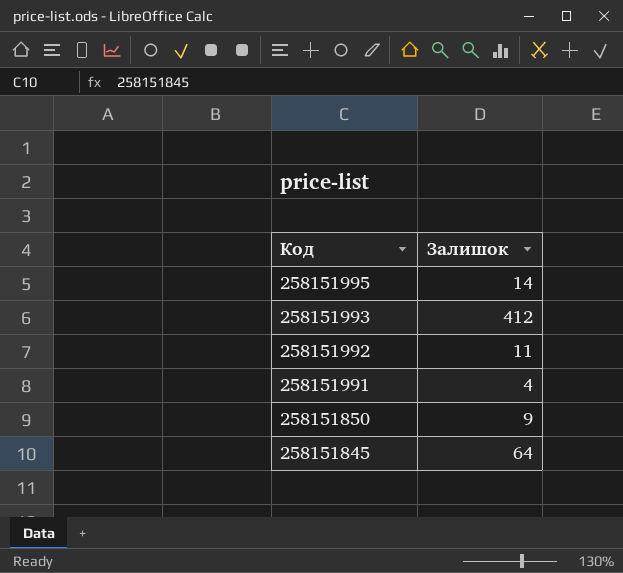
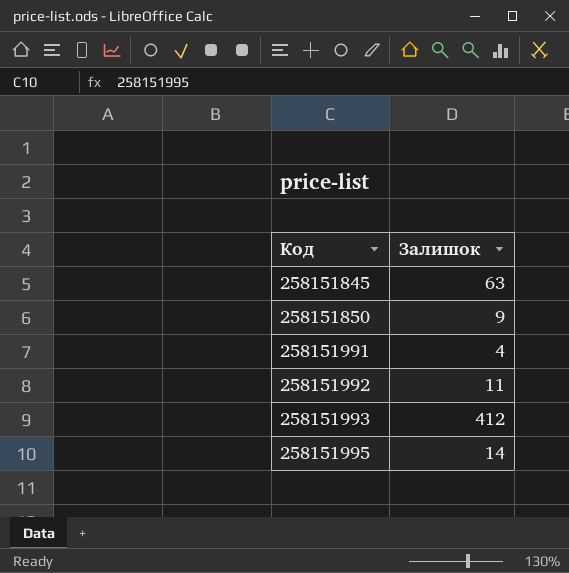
row order: Код descending -> Код ascending
258151845 | Залишок: 64 -> 63

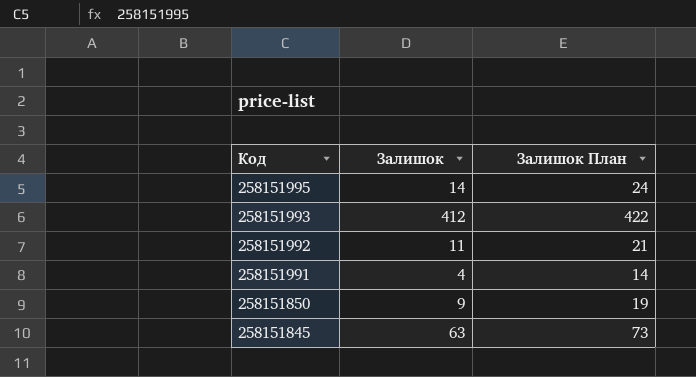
row order: Код ascending -> Код descending
column Залишок План | formula: none -> [Залишок] + 10

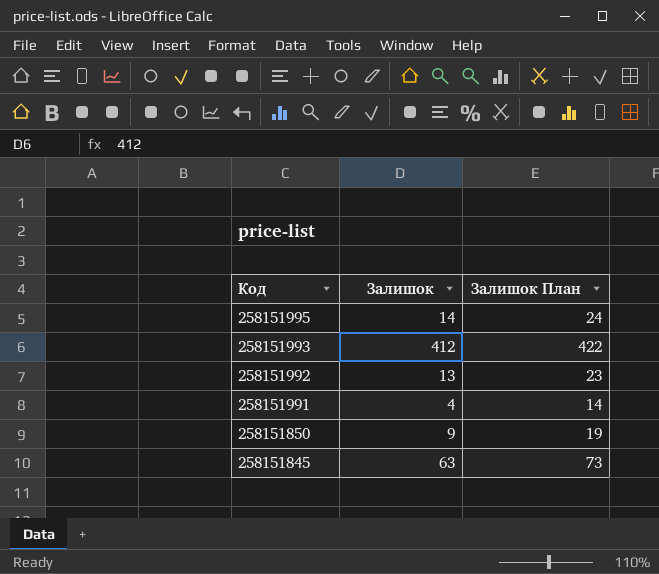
258151992 | Залишок: 11 -> 13
258151992 | Залишок План: 21 -> 23

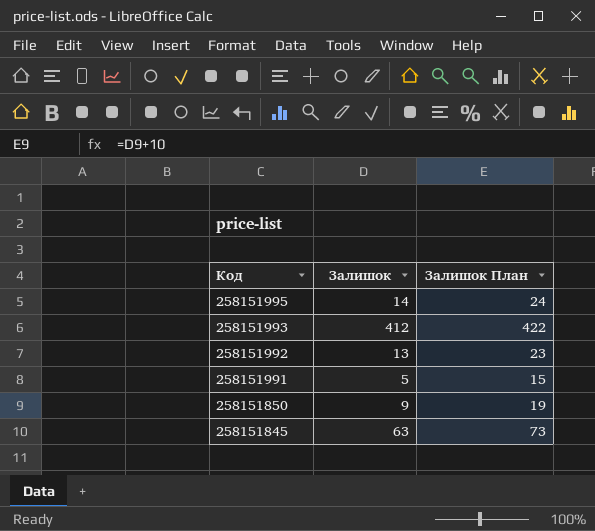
258151991 | Залишок: 4 -> 5
258151991 | Залишок План: 14 -> 15

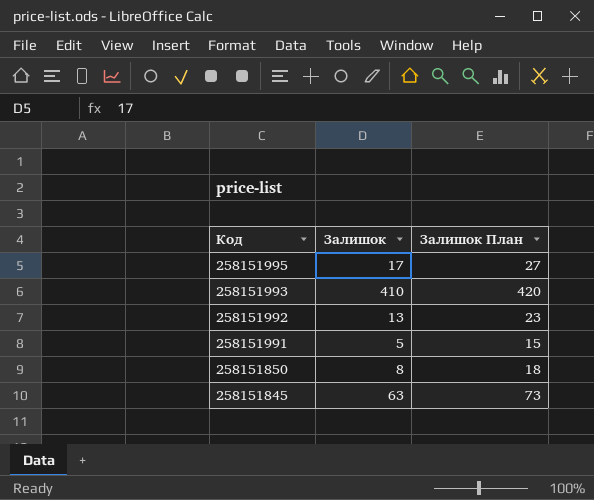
258151995 | Залишок: 14 -> 17
258151995 | Залишок План: 24 -> 27
258151993 | Залишок: 412 -> 410
258151993 | Залишок План: 422 -> 420
258151850 | Залишок: 9 -> 8
258151850 | Залишок План: 19 -> 18

